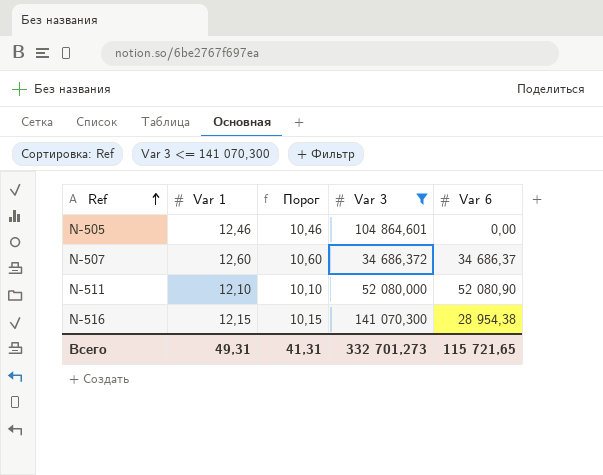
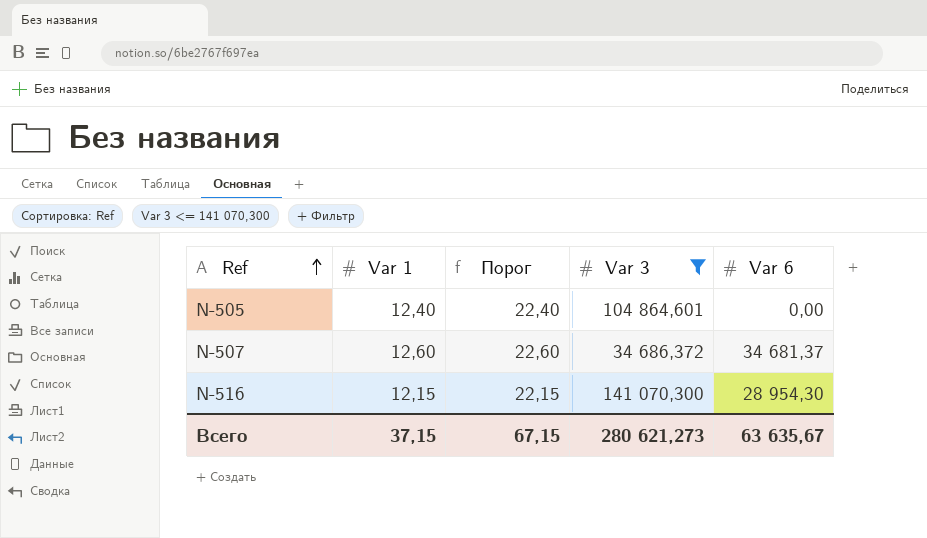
column Порог | formula: [Var 1] - 2 -> [Var 1] + 10
row N-511: 12,10 | 10,10 | 52 080,000 | 52 080,90 -> none
N-505 | Var 1: 12,46 -> 12,40
N-507 | Var 6: 34 686,37 -> 34 681,37
N-516 | Var 6: 28 954,38 -> 28 954,30
Всего | Var 1: 49,31 -> 37,15
Всего | Порог: 41,31 -> 67,15
Всего | Var 3: 332 701,273 -> 280 621,273
Всего | Var 6: 115 721,65 -> 63 635,67

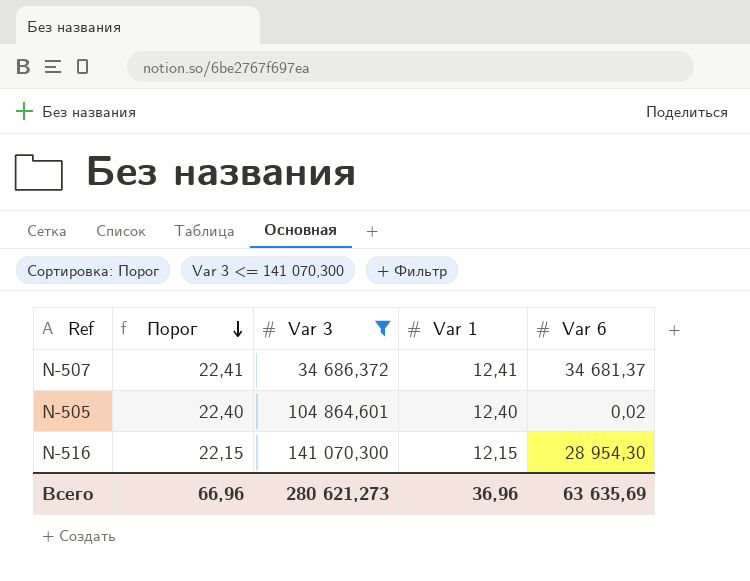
row order: Ref ascending -> Порог descending
column Var 1 | position: 2 -> 4
N-507 | Порог: 22,60 -> 22,41
N-507 | Var 1: 12,60 -> 12,41
N-505 | Var 6: 0,00 -> 0,02
Всего | Порог: 67,15 -> 66,96
Всего | Var 1: 37,15 -> 36,96
Всего | Var 6: 63 635,67 -> 63 635,69

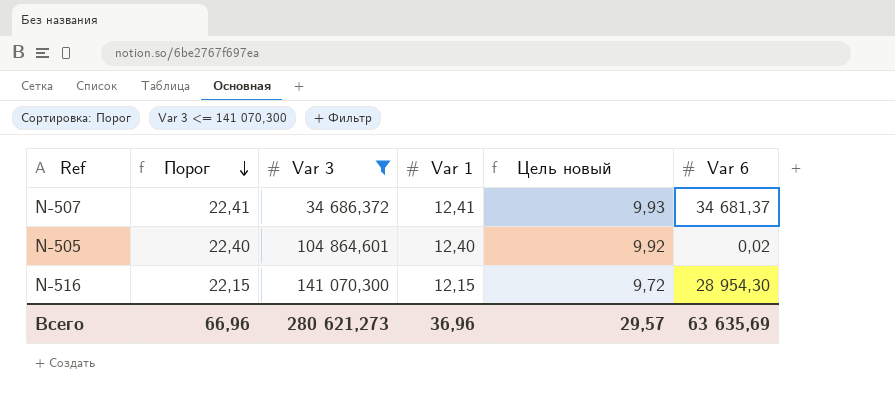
column Цель новый | formula: none -> [Var 1] * 0,8

